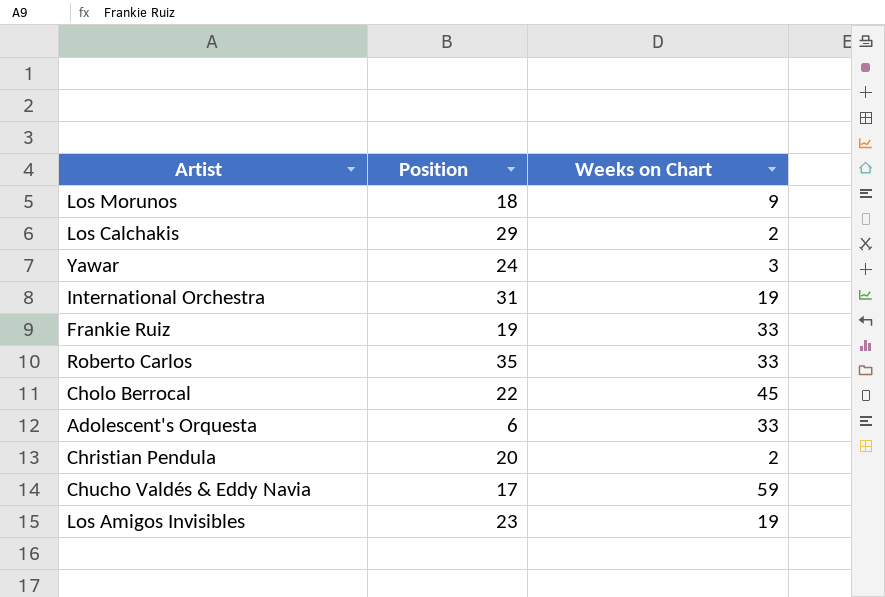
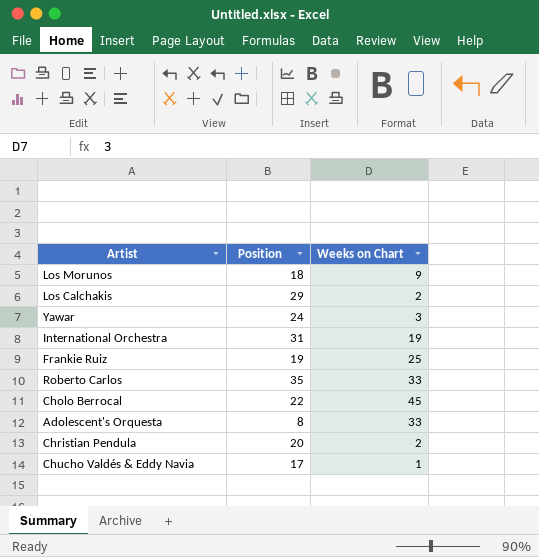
row Los Amigos Invisibles: 23 | 19 -> none
Frankie Ruiz | Weeks on Chart: 33 -> 25
Adolescent's Orquesta | Position: 6 -> 8
Chucho Valdés & Eddy Navia | Weeks on Chart: 59 -> 1

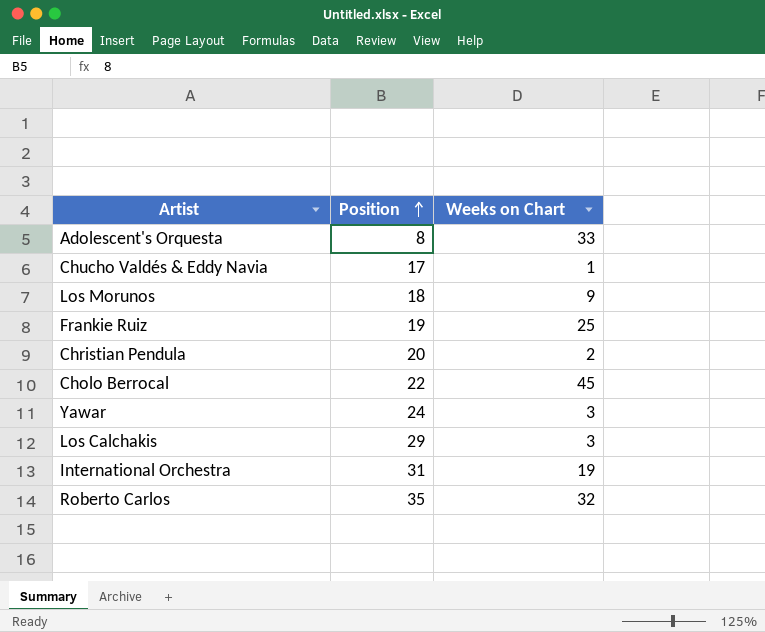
row order: none -> Position ascending
Los Calchakis | Weeks on Chart: 2 -> 3
Roberto Carlos | Weeks on Chart: 33 -> 32

